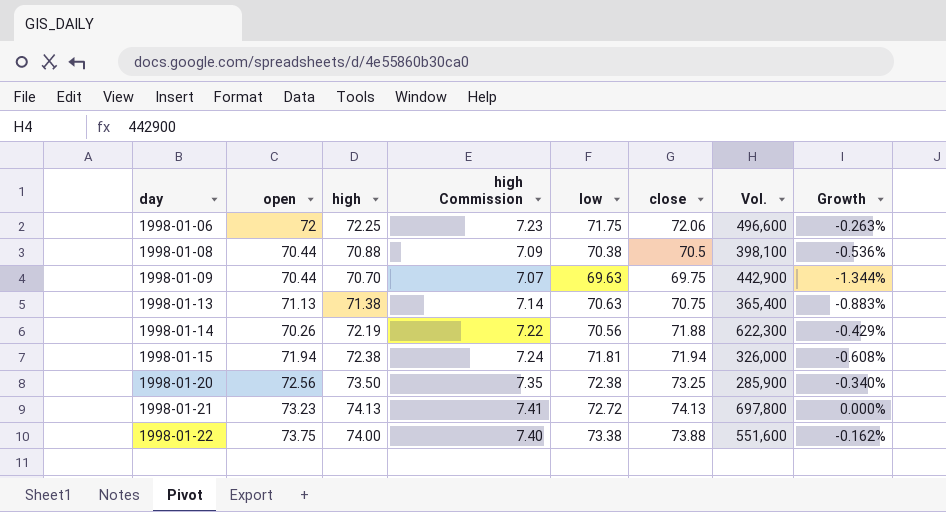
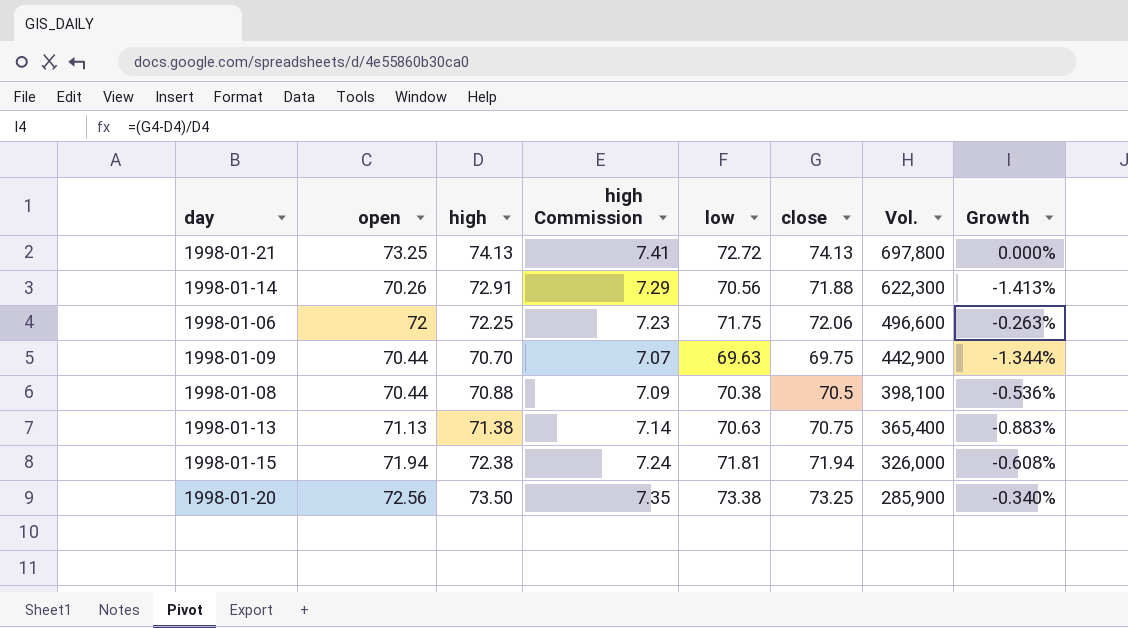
row order: day ascending -> Vol. descending
row 1998-01-22: 73.75 | 74.00 | 7.40 | 73.38 | 73.88 | 551,600 | -0.162% -> none
1998-01-21 | open: 73.23 -> 73.25
1998-01-14 | high: 72.19 -> 72.91
1998-01-14 | high Commission: 7.22 -> 7.29
1998-01-14 | Growth: -0.429% -> -1.413%
1998-01-20 | low: 72.38 -> 73.38

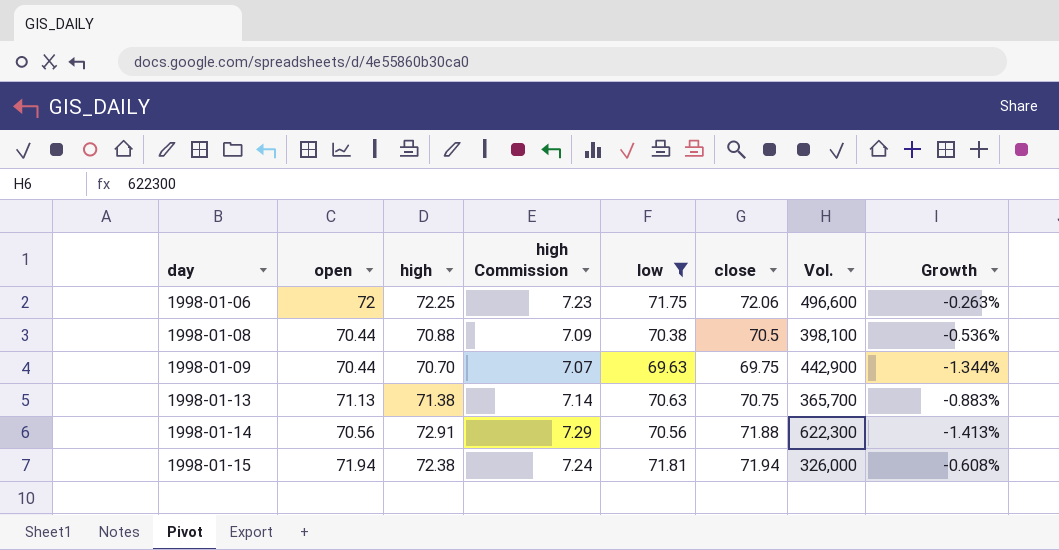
filter: none -> low <= 71.81
row order: Vol. descending -> day ascending
1998-01-13 | Vol.: 365,400 -> 365,700
1998-01-14 | open: 70.26 -> 70.56

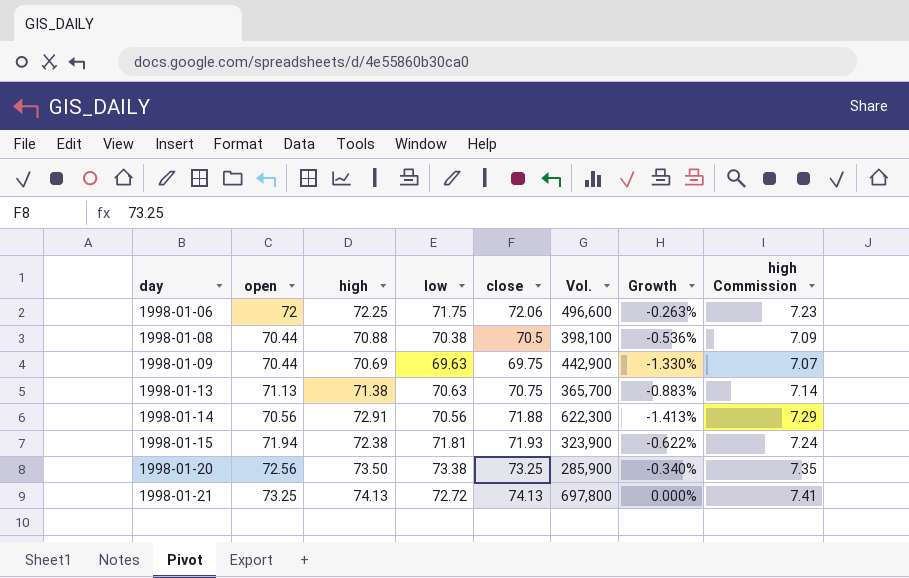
filter: low <= 71.81 -> none
column high Commission | position: 4 -> 8
1998-01-09 | high: 70.70 -> 70.69
1998-01-09 | Growth: -1.344% -> -1.330%
1998-01-15 | close: 71.94 -> 71.93
1998-01-15 | Vol.: 326,000 -> 323,900
1998-01-15 | Growth: -0.608% -> -0.622%

